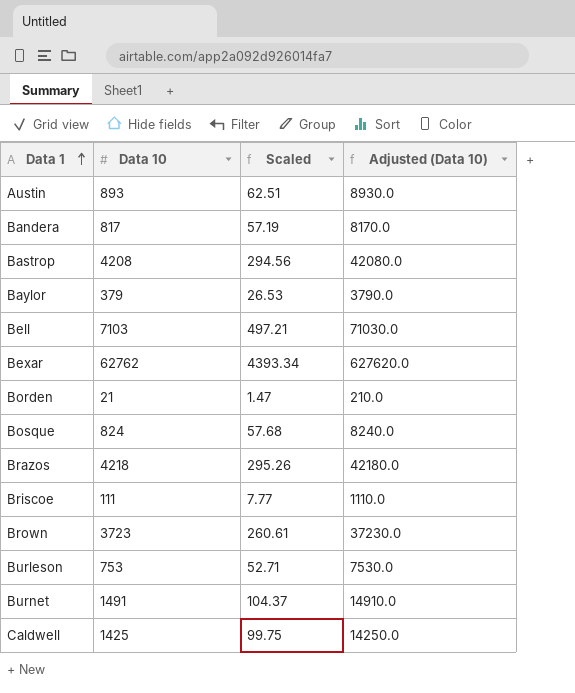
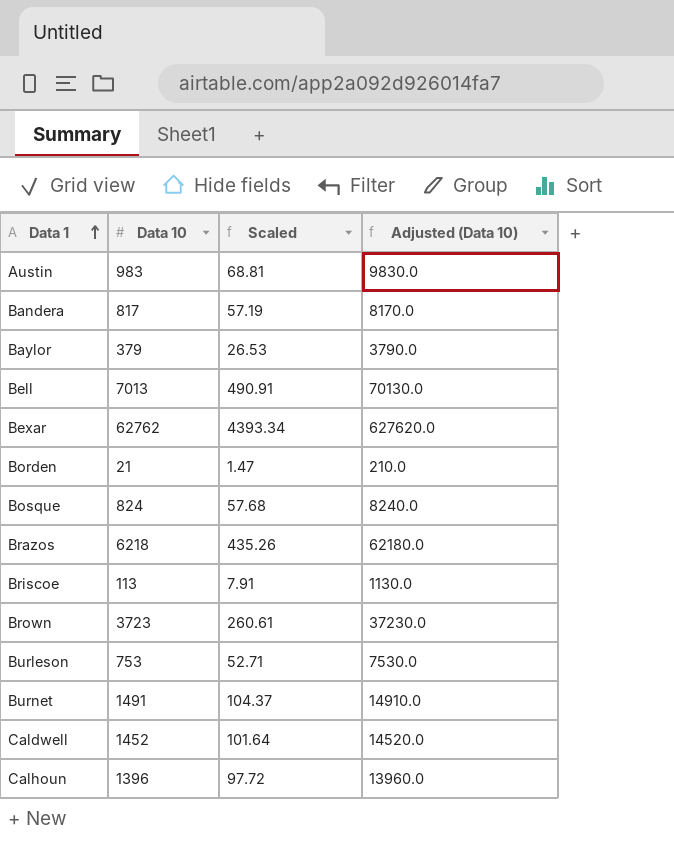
row Bastrop: 4208 | 294.56 | 42080.0 -> none
Austin | Data 10: 893 -> 983
Austin | Scaled: 62.51 -> 68.81
Austin | Adjusted (Data 10): 8930.0 -> 9830.0
Bell | Data 10: 7103 -> 7013
Bell | Scaled: 497.21 -> 490.91
Bell | Adjusted (Data 10): 71030.0 -> 70130.0
Brazos | Data 10: 4218 -> 6218
Brazos | Scaled: 295.26 -> 435.26
Brazos | Adjusted (Data 10): 42180.0 -> 62180.0
Briscoe | Data 10: 111 -> 113
Briscoe | Scaled: 7.77 -> 7.91
Briscoe | Adjusted (Data 10): 1110.0 -> 1130.0
Caldwell | Data 10: 1425 -> 1452
Caldwell | Scaled: 99.75 -> 101.64
Caldwell | Adjusted (Data 10): 14250.0 -> 14520.0
row Calhoun: none -> 1396 | 97.72 | 13960.0

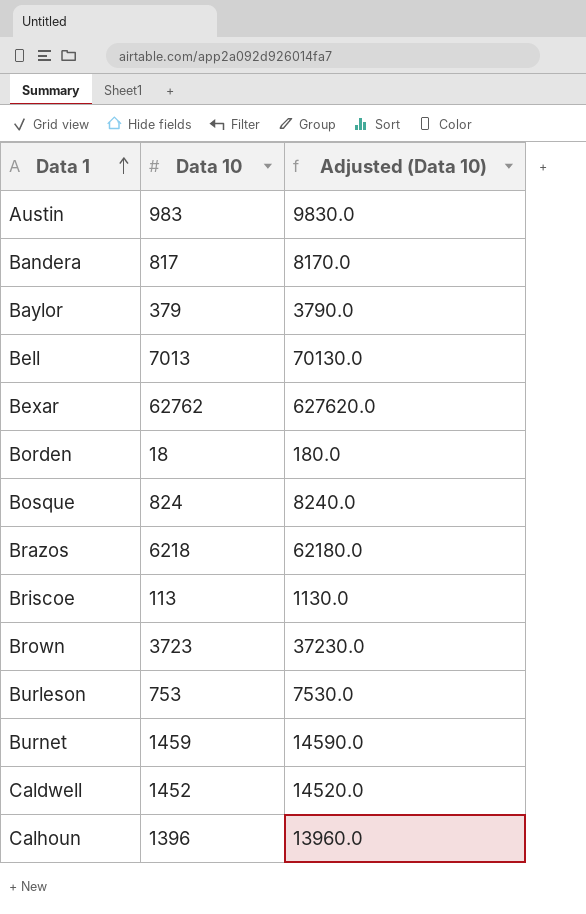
column Scaled | formula: [Data 10] * 0.07 -> none
Borden | Data 10: 21 -> 18
Borden | Adjusted (Data 10): 210.0 -> 180.0
Burnet | Data 10: 1491 -> 1459
Burnet | Adjusted (Data 10): 14910.0 -> 14590.0

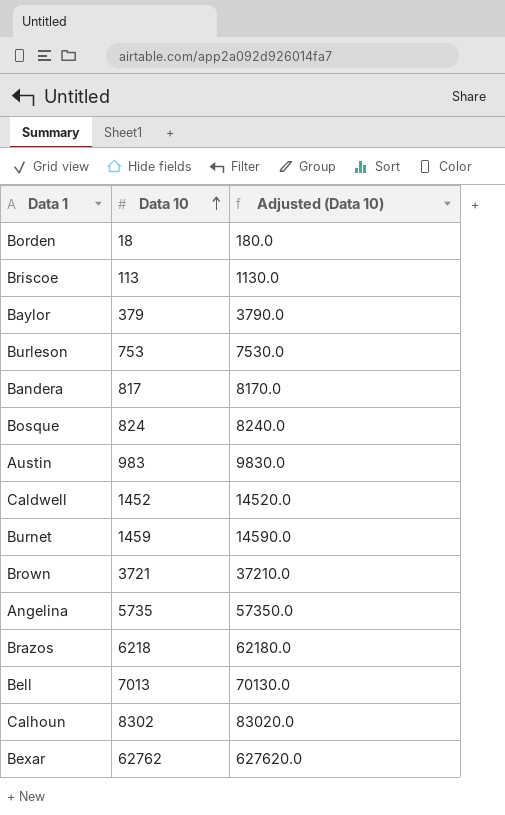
row order: Data 1 ascending -> Data 10 ascending
Brown | Data 10: 3723 -> 3721
Brown | Adjusted (Data 10): 37230.0 -> 37210.0
row Angelina: none -> 5735 | 57350.0
Calhoun | Data 10: 1396 -> 8302
Calhoun | Adjusted (Data 10): 13960.0 -> 83020.0

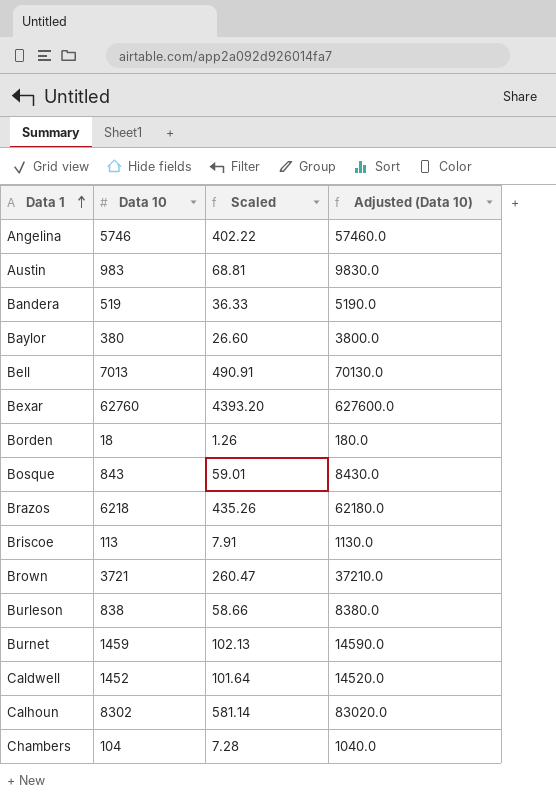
row order: Data 10 ascending -> Data 1 ascending
column Scaled | formula: none -> [Data 10] * 0.07
Angelina | Data 10: 5735 -> 5746
Angelina | Adjusted (Data 10): 57350.0 -> 57460.0
Bandera | Data 10: 817 -> 519
Bandera | Adjusted (Data 10): 8170.0 -> 5190.0
Baylor | Data 10: 379 -> 380
Baylor | Adjusted (Data 10): 3790.0 -> 3800.0
Bexar | Data 10: 62762 -> 62760
Bexar | Adjusted (Data 10): 627620.0 -> 627600.0
Bosque | Data 10: 824 -> 843
Bosque | Adjusted (Data 10): 8240.0 -> 8430.0
Burleson | Data 10: 753 -> 838
Burleson | Adjusted (Data 10): 7530.0 -> 8380.0
row Chambers: none -> 104 | 7.28 | 1040.0

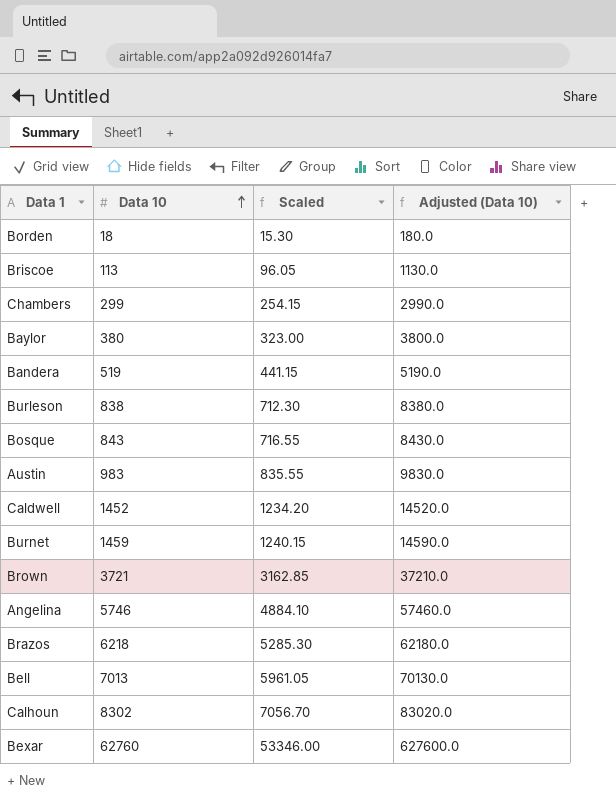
row order: Data 1 ascending -> Data 10 ascending
column Scaled | formula: [Data 10] * 0.07 -> [Data 10] * 0.85
Chambers | Data 10: 104 -> 299
Chambers | Adjusted (Data 10): 1040.0 -> 2990.0

